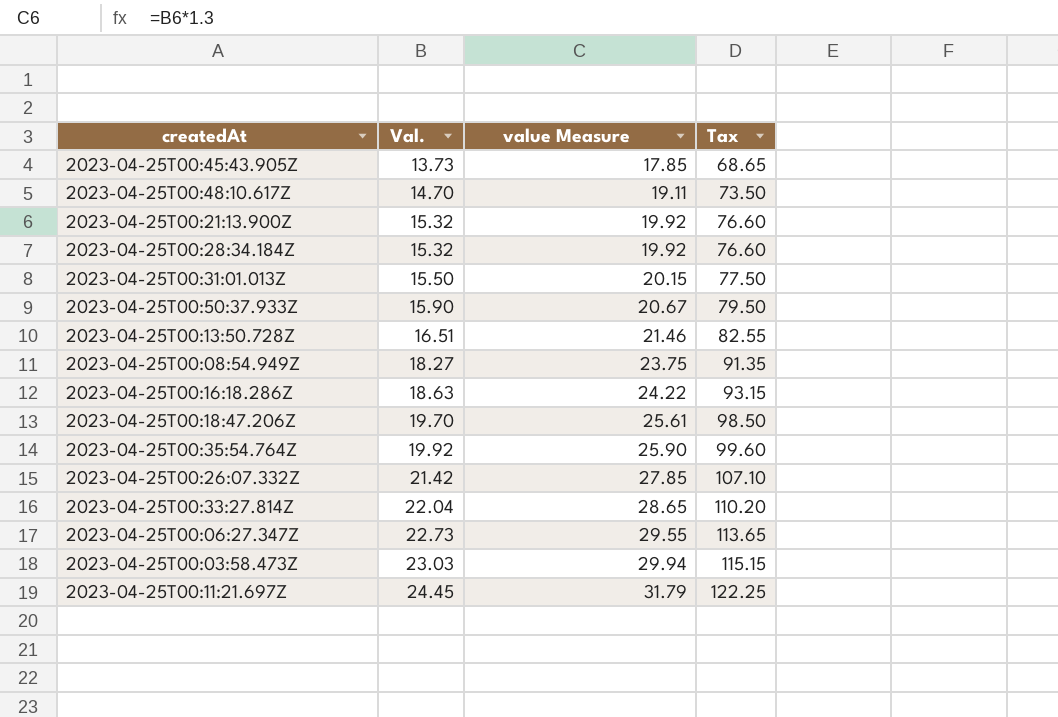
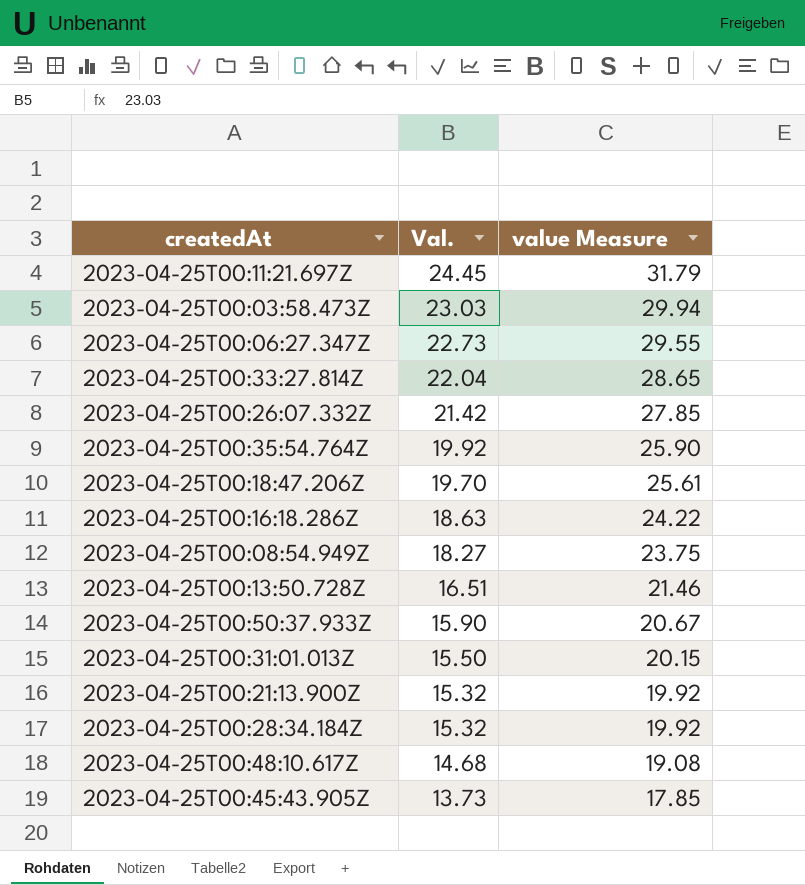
row order: Val. ascending -> Val. descending
column Tax | formula: [Val.] * 5 -> none
2023-04-25T00:48:10.617Z | Val.: 14.70 -> 14.68
2023-04-25T00:48:10.617Z | value Measure: 19.11 -> 19.08

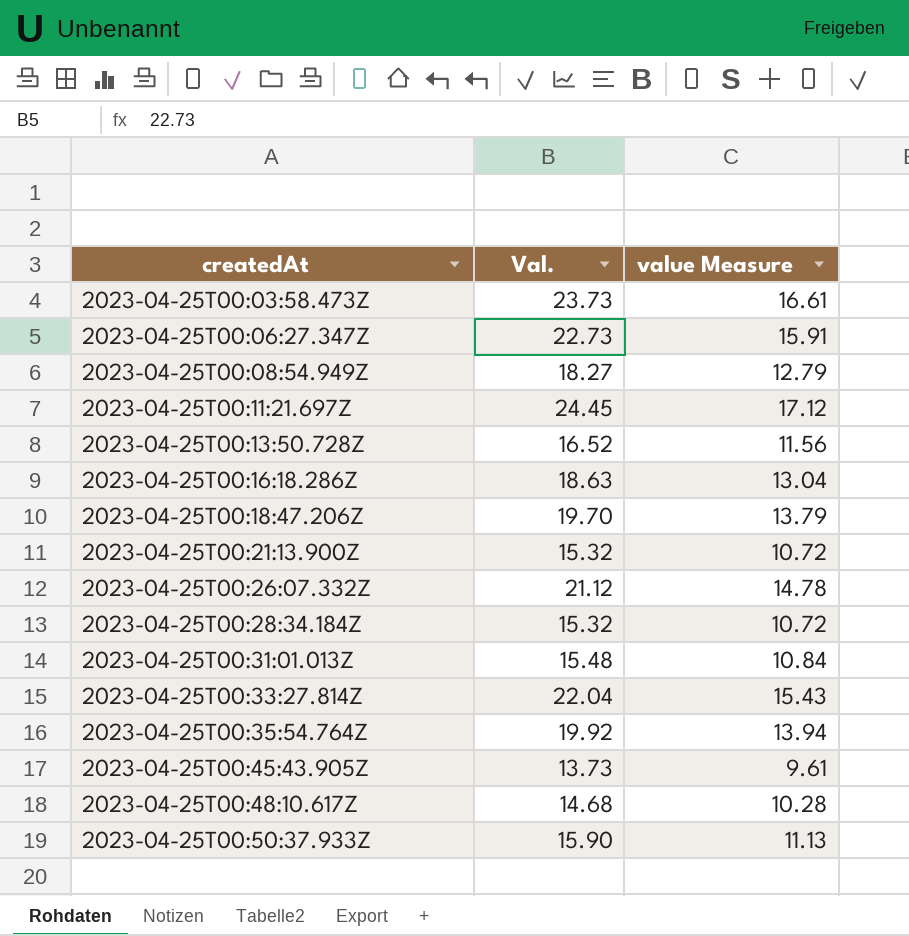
row order: Val. descending -> createdAt ascending
column value Measure | formula: [Val.] * 1.3 -> [Val.] * 0.7
2023-04-25T00:03:58.473Z | Val.: 23.03 -> 23.73
2023-04-25T00:13:50.728Z | Val.: 16.51 -> 16.52
2023-04-25T00:26:07.332Z | Val.: 21.42 -> 21.12
2023-04-25T00:31:01.013Z | Val.: 15.50 -> 15.48

